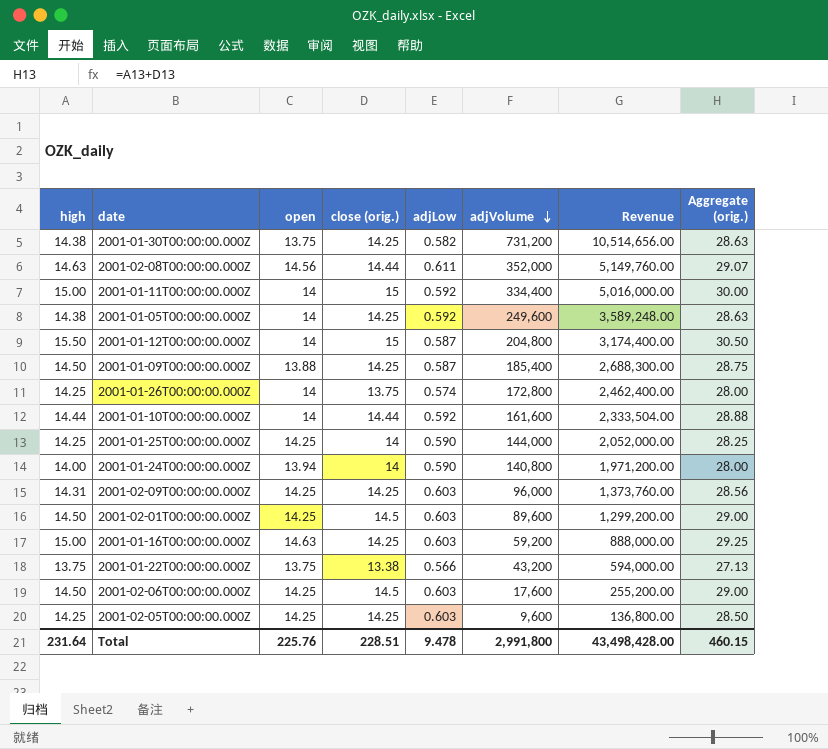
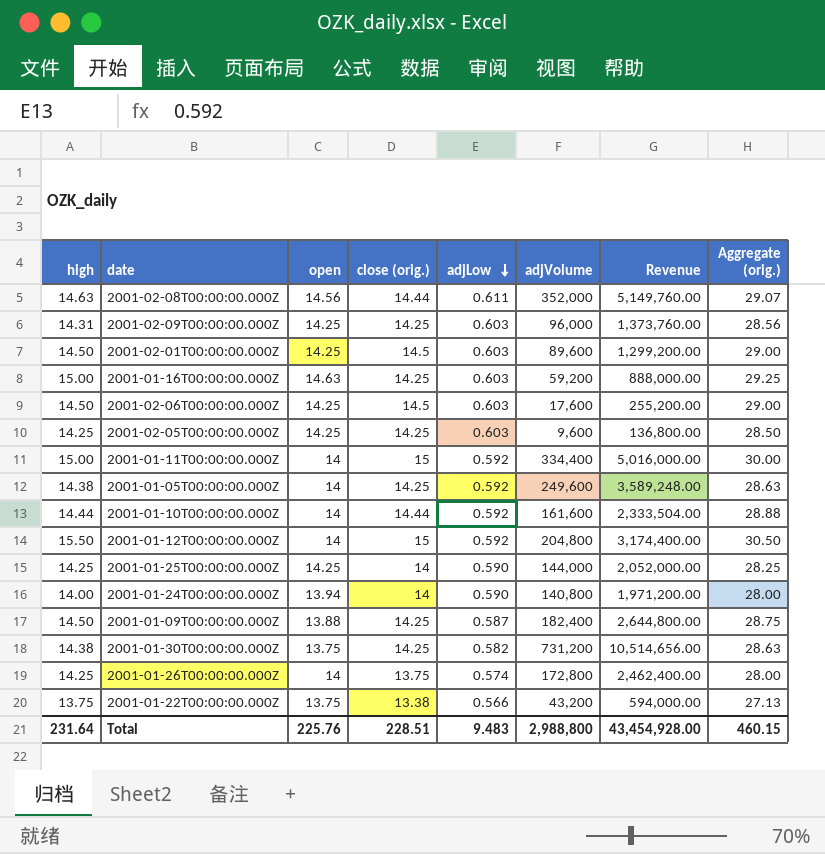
row order: adjVolume descending -> adjLow descending
2001-01-12T00:00:00.000Z | adjLow: 0.587 -> 0.592
2001-01-09T00:00:00.000Z | adjVolume: 185,400 -> 182,400
2001-01-09T00:00:00.000Z | Revenue: 2,688,300.00 -> 2,644,800.00
Total | adjLow: 9.478 -> 9.483
Total | adjVolume: 2,991,800 -> 2,988,800
Total | Revenue: 43,498,428.00 -> 43,454,928.00

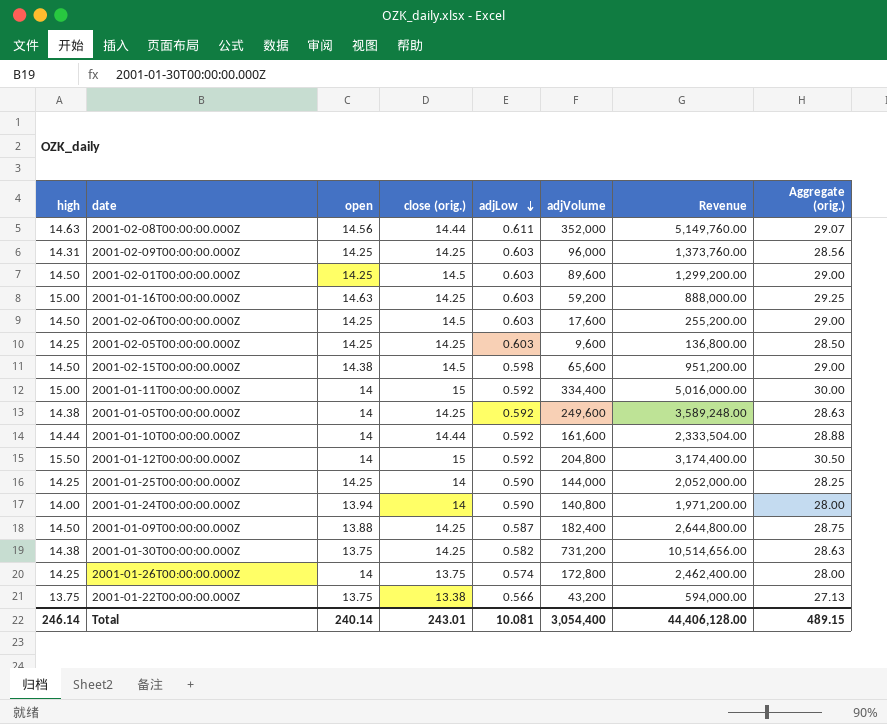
row 2001-02-15T00:00:00.000Z: none -> 14.50 | 14.38 | 14.5 | 0.598 | 65,600 | 951,200.00 | 29.00
Total | high: 231.64 -> 246.14
Total | open: 225.76 -> 240.14
Total | close (orig.): 228.51 -> 243.01
Total | adjLow: 9.483 -> 10.081
Total | adjVolume: 2,988,800 -> 3,054,400
Total | Revenue: 43,454,928.00 -> 44,406,128.00
Total | Aggregate (orig.): 460.15 -> 489.15

